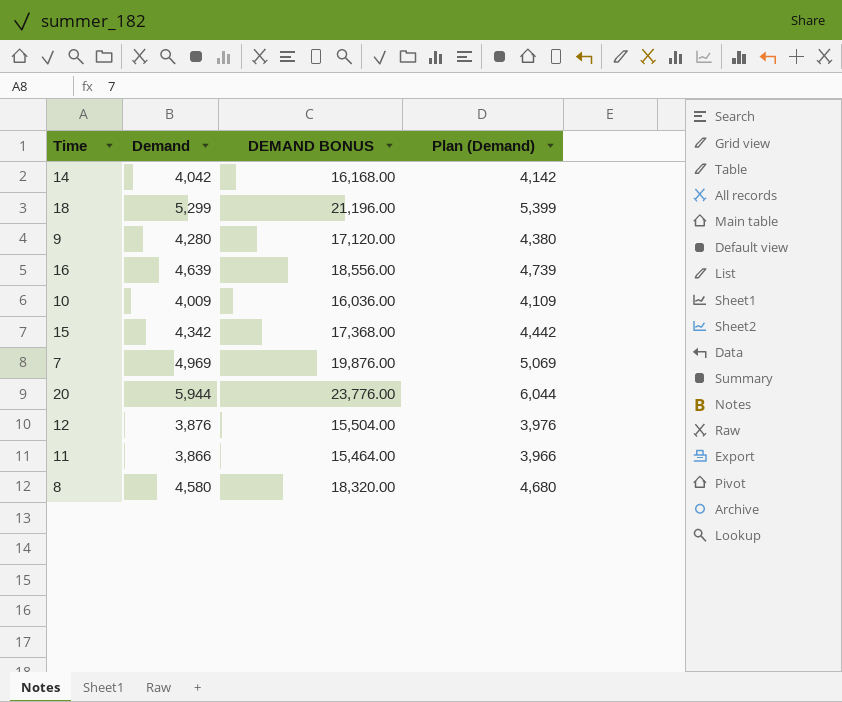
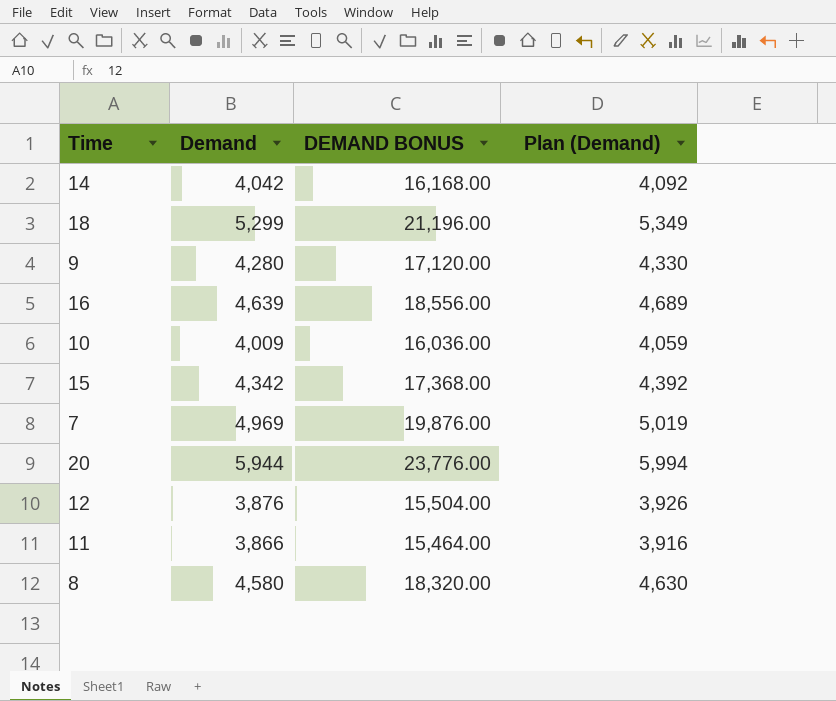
column Plan (Demand) | formula: [Demand] + 100 -> [Demand] + 50

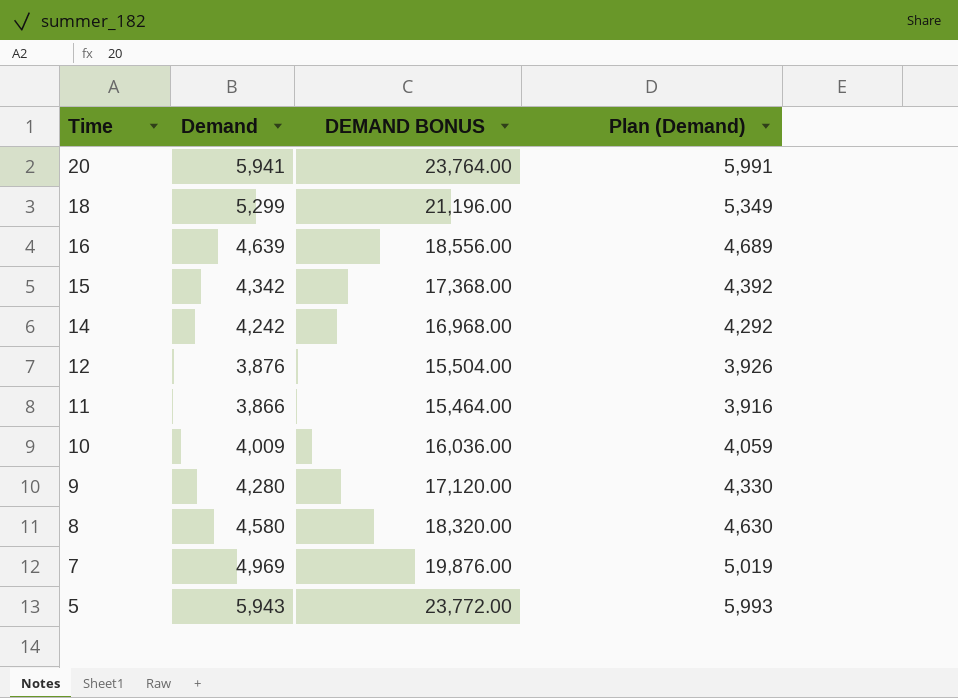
row order: none -> Time descending
20 | Demand: 5,944 -> 5,941
20 | DEMAND BONUS: 23,776.00 -> 23,764.00
20 | Plan (Demand): 5,994 -> 5,991
14 | Demand: 4,042 -> 4,242
14 | DEMAND BONUS: 16,168.00 -> 16,968.00
14 | Plan (Demand): 4,092 -> 4,292
row 5: none -> 5,943 | 23,772.00 | 5,993

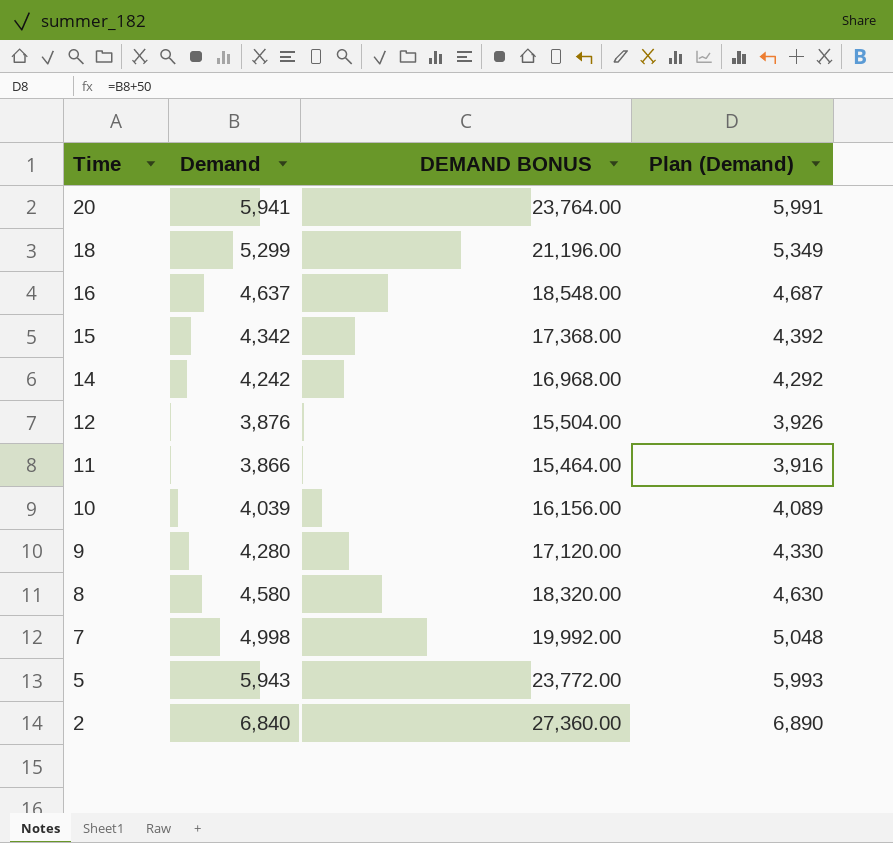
16 | Demand: 4,639 -> 4,637
16 | DEMAND BONUS: 18,556.00 -> 18,548.00
16 | Plan (Demand): 4,689 -> 4,687
10 | Demand: 4,009 -> 4,039
10 | DEMAND BONUS: 16,036.00 -> 16,156.00
10 | Plan (Demand): 4,059 -> 4,089
7 | Demand: 4,969 -> 4,998
7 | DEMAND BONUS: 19,876.00 -> 19,992.00
7 | Plan (Demand): 5,019 -> 5,048
row 2: none -> 6,840 | 27,360.00 | 6,890

